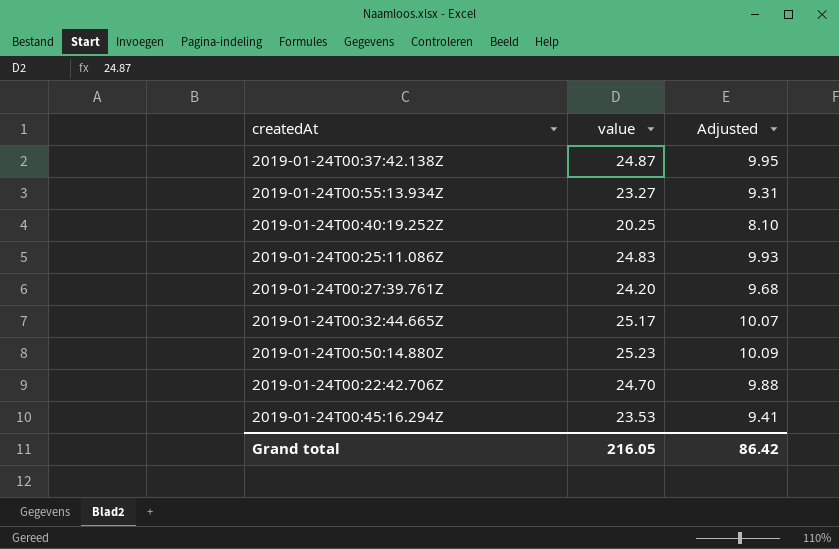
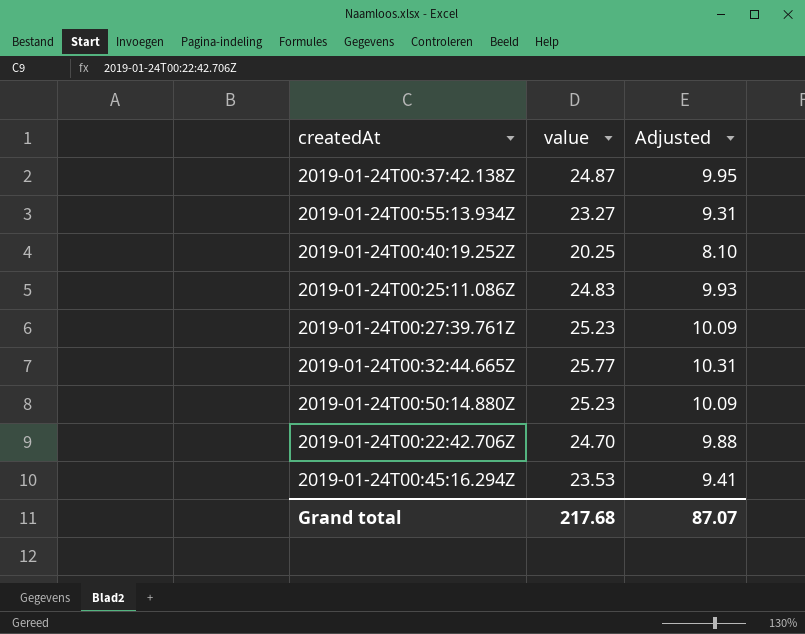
2019-01-24T00:27:39.761Z | value: 24.20 -> 25.23
2019-01-24T00:27:39.761Z | Adjusted: 9.68 -> 10.09
2019-01-24T00:32:44.665Z | value: 25.17 -> 25.77
2019-01-24T00:32:44.665Z | Adjusted: 10.07 -> 10.31
Grand total | value: 216.05 -> 217.68
Grand total | Adjusted: 86.42 -> 87.07

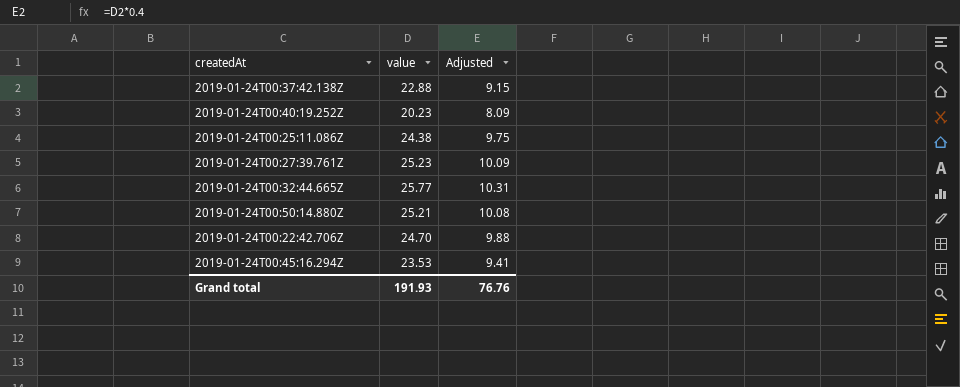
row 2019-01-24T00:55:13.934Z: 23.27 | 9.31 -> none
2019-01-24T00:37:42.138Z | value: 24.87 -> 22.88
2019-01-24T00:37:42.138Z | Adjusted: 9.95 -> 9.15
2019-01-24T00:40:19.252Z | value: 20.25 -> 20.23
2019-01-24T00:40:19.252Z | Adjusted: 8.10 -> 8.09
2019-01-24T00:25:11.086Z | value: 24.83 -> 24.38
2019-01-24T00:25:11.086Z | Adjusted: 9.93 -> 9.75
2019-01-24T00:50:14.880Z | value: 25.23 -> 25.21
2019-01-24T00:50:14.880Z | Adjusted: 10.09 -> 10.08
Grand total | value: 217.68 -> 191.93
Grand total | Adjusted: 87.07 -> 76.76

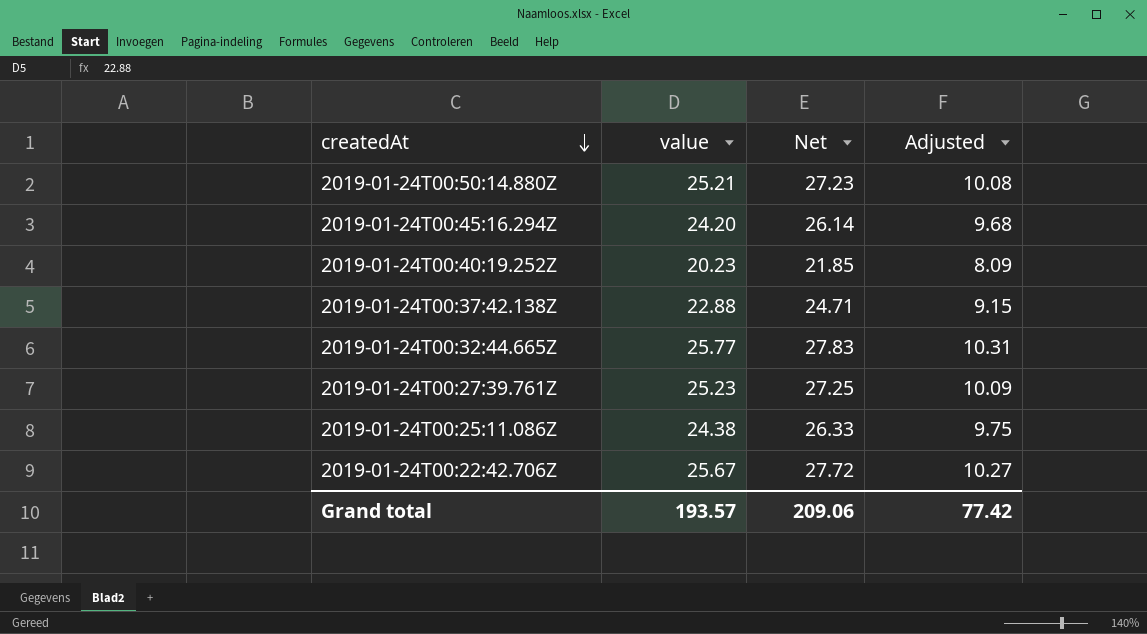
row order: none -> createdAt descending
column Net | formula: none -> [value] * 1.08
2019-01-24T00:45:16.294Z | value: 23.53 -> 24.20
2019-01-24T00:45:16.294Z | Adjusted: 9.41 -> 9.68
2019-01-24T00:22:42.706Z | value: 24.70 -> 25.67
2019-01-24T00:22:42.706Z | Adjusted: 9.88 -> 10.27
Grand total | value: 191.93 -> 193.57
Grand total | Adjusted: 76.76 -> 77.42

